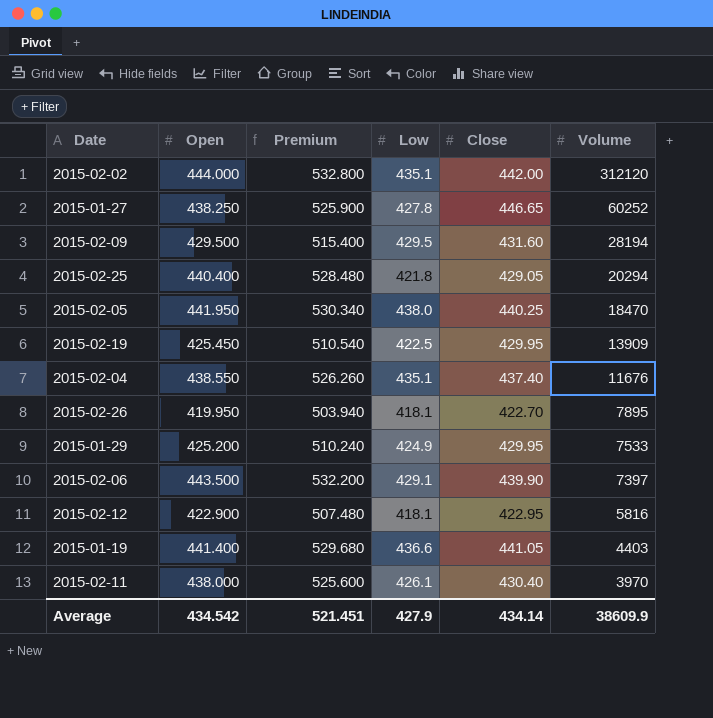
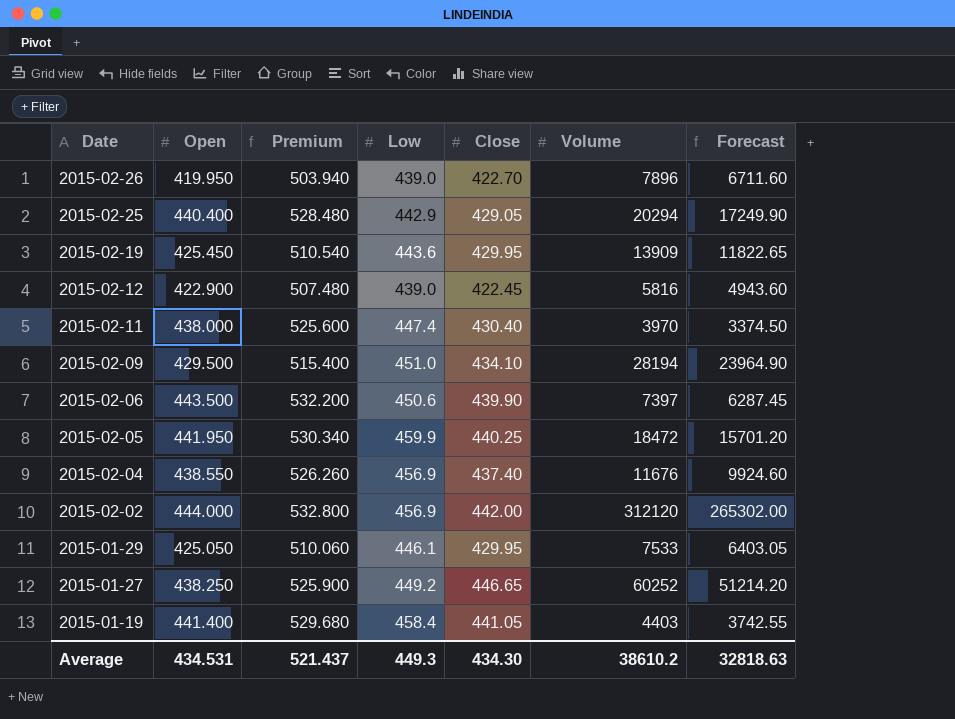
row order: Volume descending -> Date descending
column Forecast | formula: none -> [Volume] * 0.85
2015-02-26 | Low: 418.1 -> 439.0
2015-02-26 | Volume: 7895 -> 7896
2015-02-25 | Low: 421.8 -> 442.9
2015-02-19 | Low: 422.5 -> 443.6
2015-02-12 | Low: 418.1 -> 439.0
2015-02-12 | Close: 422.95 -> 422.45
2015-02-11 | Low: 426.1 -> 447.4
2015-02-09 | Low: 429.5 -> 451.0
2015-02-09 | Close: 431.60 -> 434.10
2015-02-06 | Low: 429.1 -> 450.6
2015-02-05 | Low: 438.0 -> 459.9
2015-02-05 | Volume: 18470 -> 18472
2015-02-04 | Low: 435.1 -> 456.9
2015-02-02 | Low: 435.1 -> 456.9
2015-01-29 | Open: 425.200 -> 425.050
2015-01-29 | Premium: 510.240 -> 510.060
2015-01-29 | Low: 424.9 -> 446.1
2015-01-27 | Low: 427.8 -> 449.2
2015-01-19 | Low: 436.6 -> 458.4
Average | Open: 434.542 -> 434.531
Average | Premium: 521.451 -> 521.437
Average | Low: 427.9 -> 449.3
Average | Close: 434.14 -> 434.30
Average | Volume: 38609.9 -> 38610.2

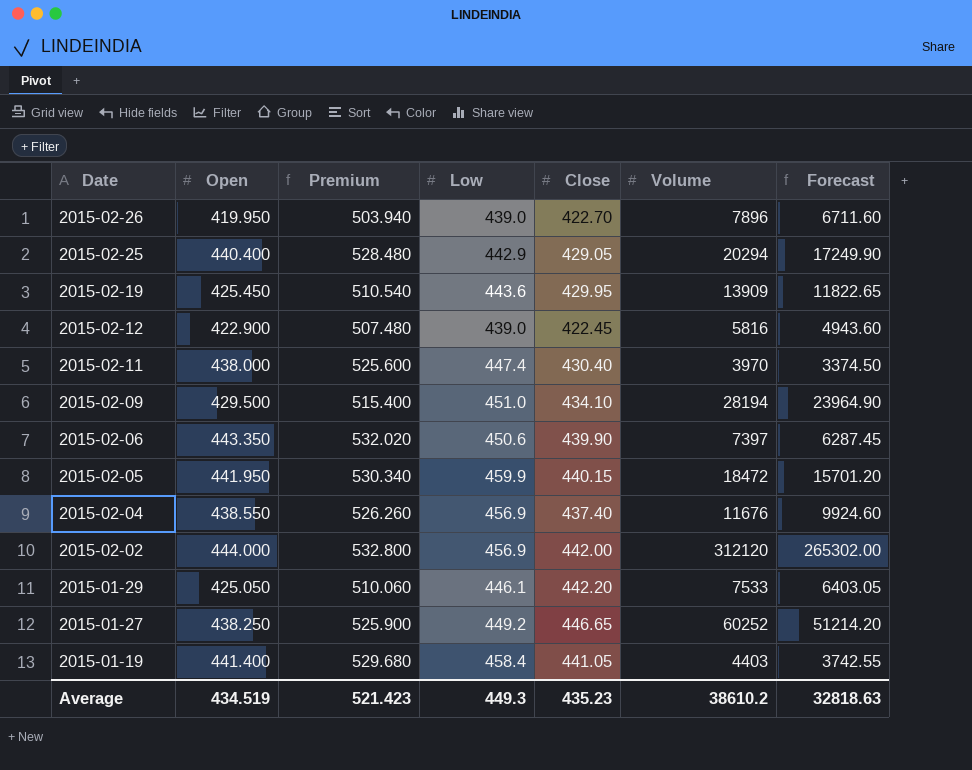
2015-02-06 | Open: 443.500 -> 443.350
2015-02-06 | Premium: 532.200 -> 532.020
2015-02-05 | Close: 440.25 -> 440.15
2015-01-29 | Close: 429.95 -> 442.20
Average | Open: 434.531 -> 434.519
Average | Premium: 521.437 -> 521.423
Average | Close: 434.30 -> 435.23

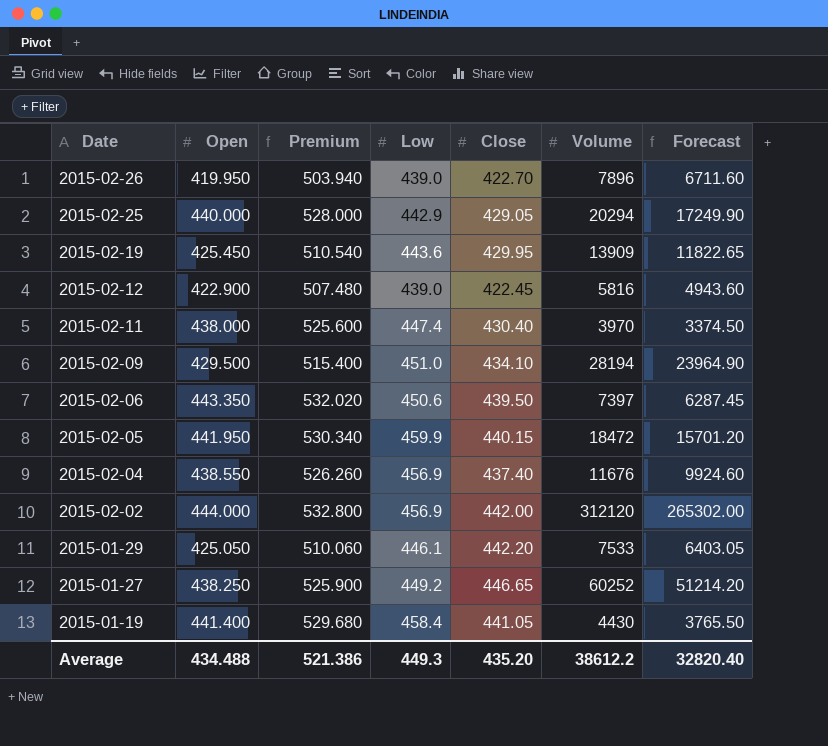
2015-02-25 | Open: 440.400 -> 440.000
2015-02-25 | Premium: 528.480 -> 528.000
2015-02-06 | Close: 439.90 -> 439.50
2015-01-19 | Volume: 4403 -> 4430
2015-01-19 | Forecast: 3742.55 -> 3765.50
Average | Open: 434.519 -> 434.488
Average | Premium: 521.423 -> 521.386
Average | Close: 435.23 -> 435.20
Average | Volume: 38610.2 -> 38612.2
Average | Forecast: 32818.63 -> 32820.40

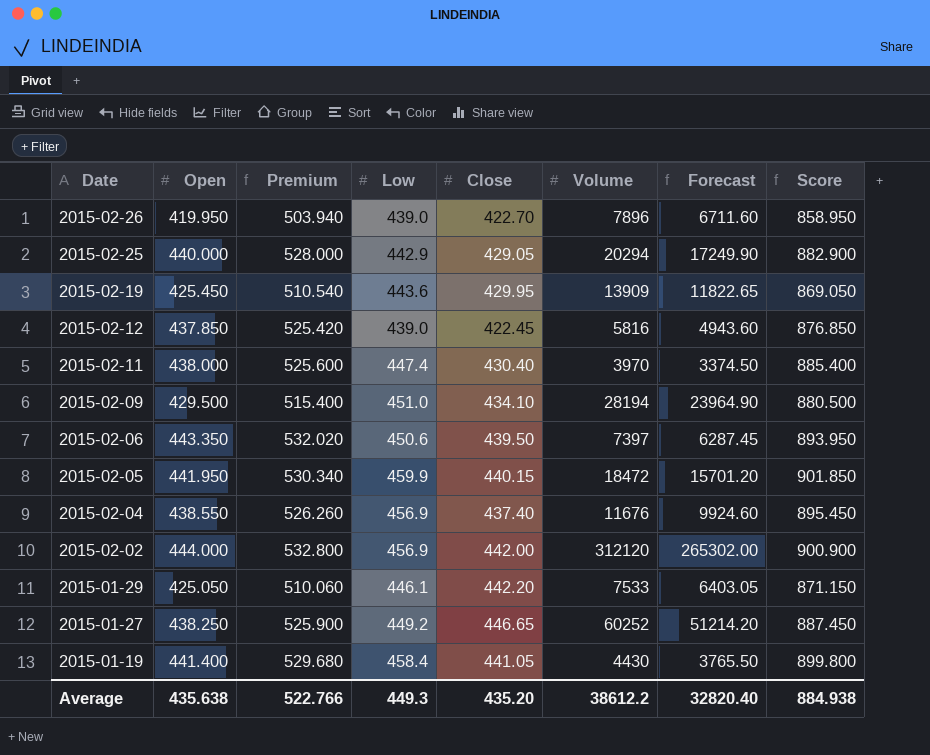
column Score | formula: none -> [Open] + [Low]
2015-02-12 | Open: 422.900 -> 437.850
2015-02-12 | Premium: 507.480 -> 525.420
Average | Open: 434.488 -> 435.638
Average | Premium: 521.386 -> 522.766

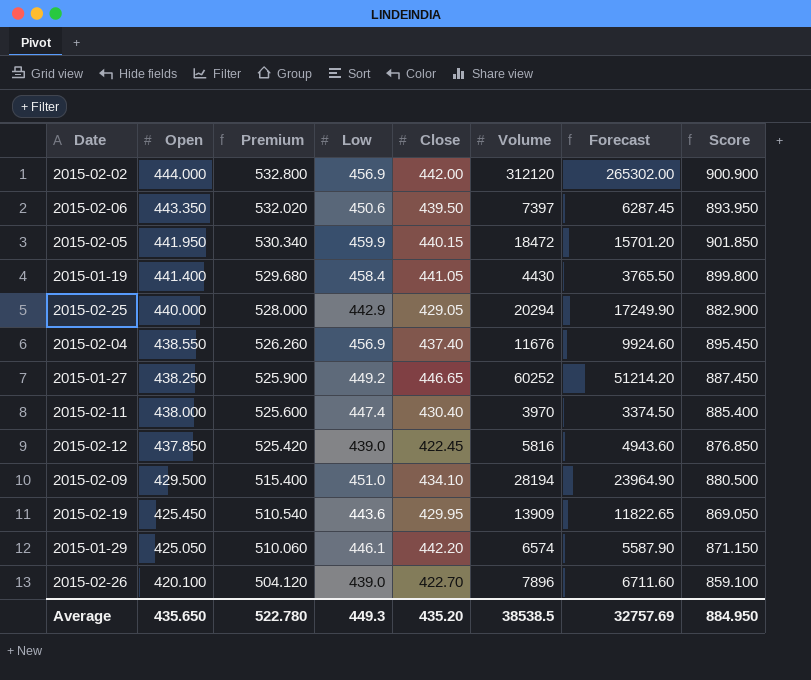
row order: Date descending -> Open descending
2015-01-29 | Volume: 7533 -> 6574
2015-01-29 | Forecast: 6403.05 -> 5587.90
2015-02-26 | Open: 419.950 -> 420.100
2015-02-26 | Premium: 503.940 -> 504.120
2015-02-26 | Score: 858.950 -> 859.100
Average | Open: 435.638 -> 435.650
Average | Premium: 522.766 -> 522.780
Average | Volume: 38612.2 -> 38538.5
Average | Forecast: 32820.40 -> 32757.69
Average | Score: 884.938 -> 884.950

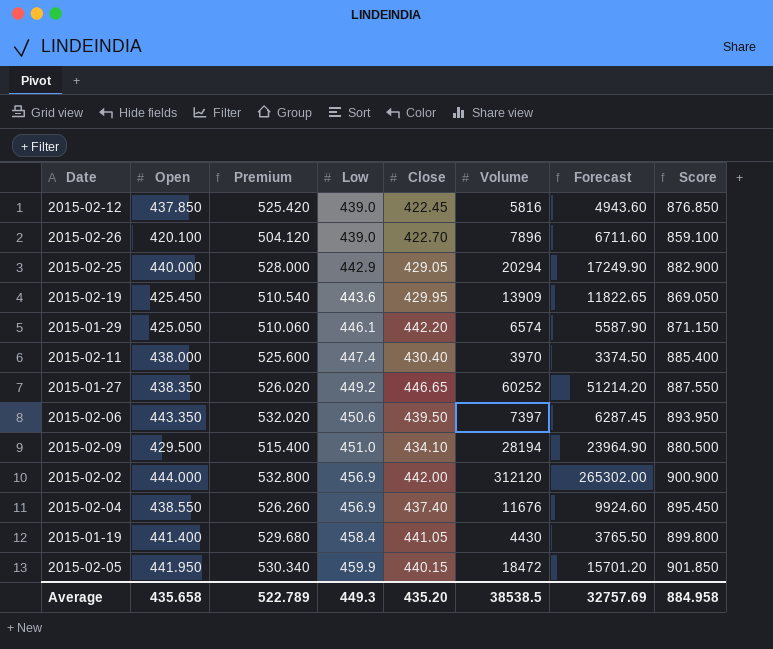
row order: Open descending -> Low ascending
2015-01-27 | Open: 438.250 -> 438.350
2015-01-27 | Premium: 525.900 -> 526.020
2015-01-27 | Score: 887.450 -> 887.550
Average | Open: 435.650 -> 435.658
Average | Premium: 522.780 -> 522.789
Average | Score: 884.950 -> 884.958

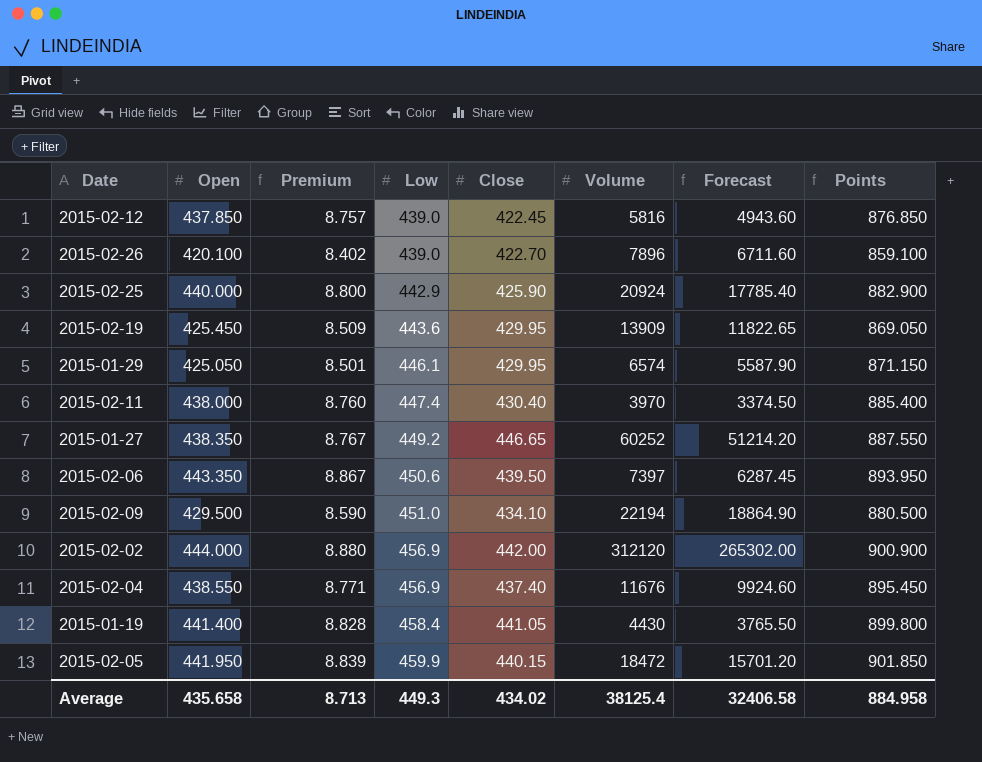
column Premium | formula: [Open] * 1.2 -> [Open] * 0.02
column name: Score -> Points
2015-02-25 | Close: 429.05 -> 425.90
2015-02-25 | Volume: 20294 -> 20924
2015-02-25 | Forecast: 17249.90 -> 17785.40
2015-01-29 | Close: 442.20 -> 429.95
2015-02-09 | Volume: 28194 -> 22194
2015-02-09 | Forecast: 23964.90 -> 18864.90
Average | Premium: 522.789 -> 8.713
Average | Close: 435.20 -> 434.02
Average | Volume: 38538.5 -> 38125.4
Average | Forecast: 32757.69 -> 32406.58

